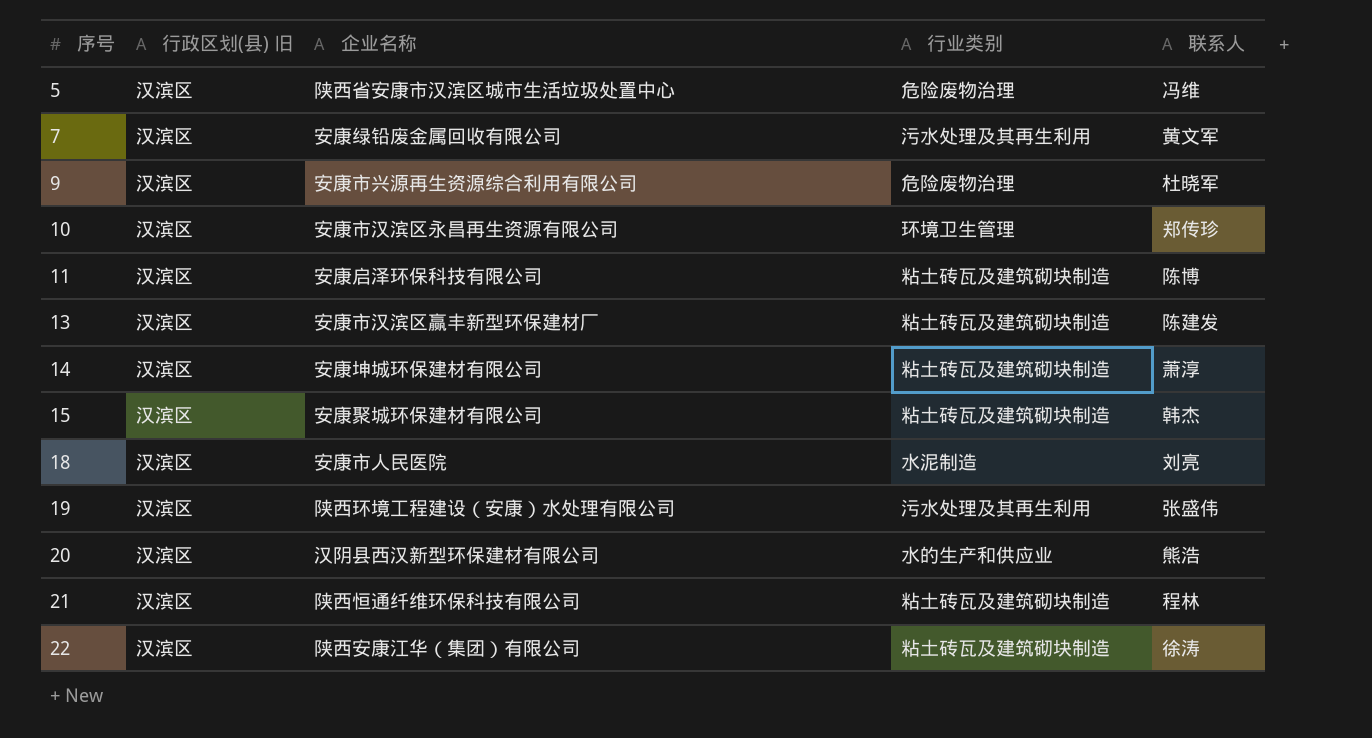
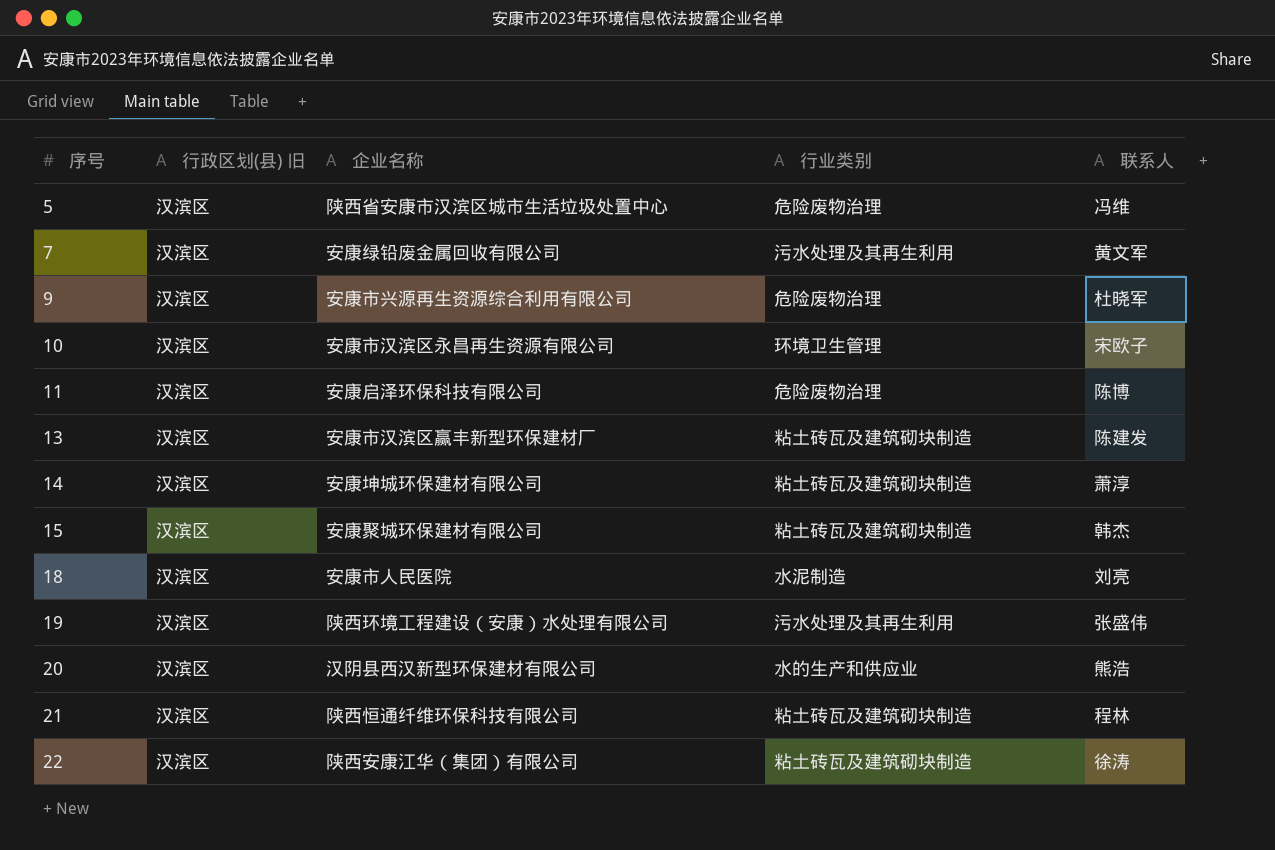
10 | 联系人: 郑传珍 -> 宋欧子
11 | 行业类别: 粘土砖瓦及建筑砌块制造 -> 危险废物治理

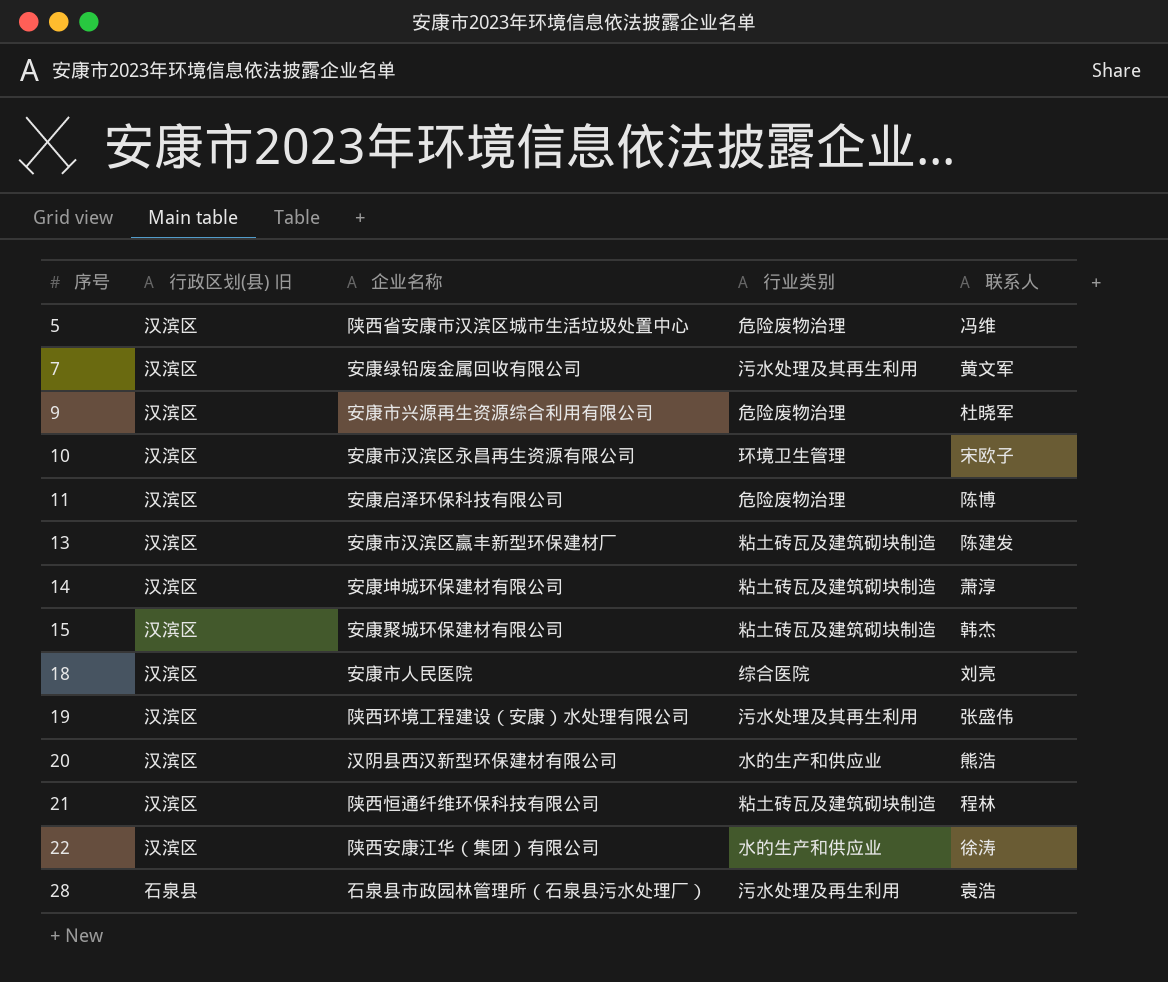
18 | 行业类别: 水泥制造 -> 综合医院
22 | 行业类别: 粘土砖瓦及建筑砌块制造 -> 水的生产和供应业
row 28: none -> 石泉县 | 石泉县市政园林管理所（石泉县污水处理厂） | 污水处理及再生利用 | 袁浩

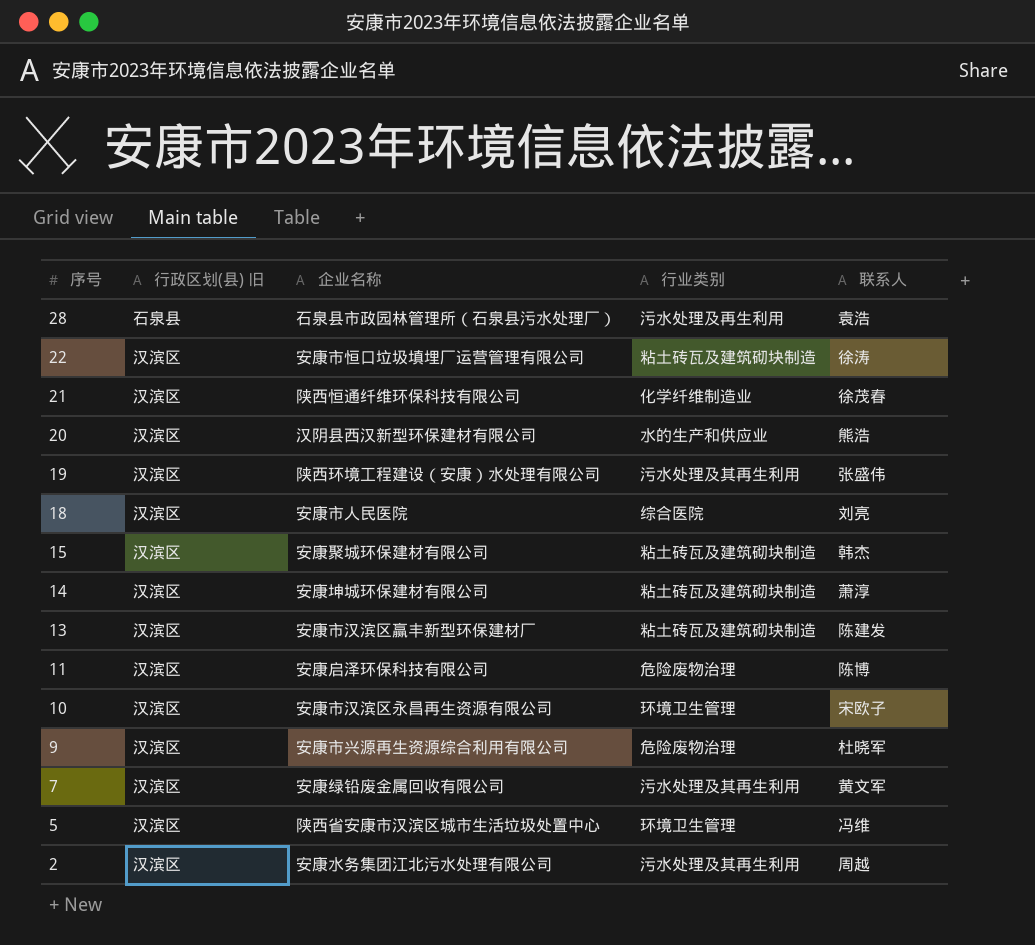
row order: 序号 ascending -> 序号 descending
22 | 企业名称: 陕西安康江华（集团）有限公司 -> 安康市恒口垃圾填埋厂运营管理有限公司
22 | 行业类别: 水的生产和供应业 -> 粘土砖瓦及建筑砌块制造
21 | 行业类别: 粘土砖瓦及建筑砌块制造 -> 化学纤维制造业
21 | 联系人: 程林 -> 徐茂春
5 | 行业类别: 危险废物治理 -> 环境卫生管理
row 2: none -> 汉滨区 | 安康水务集团江北污水处理有限公司 | 污水处理及其再生利用 | 周越

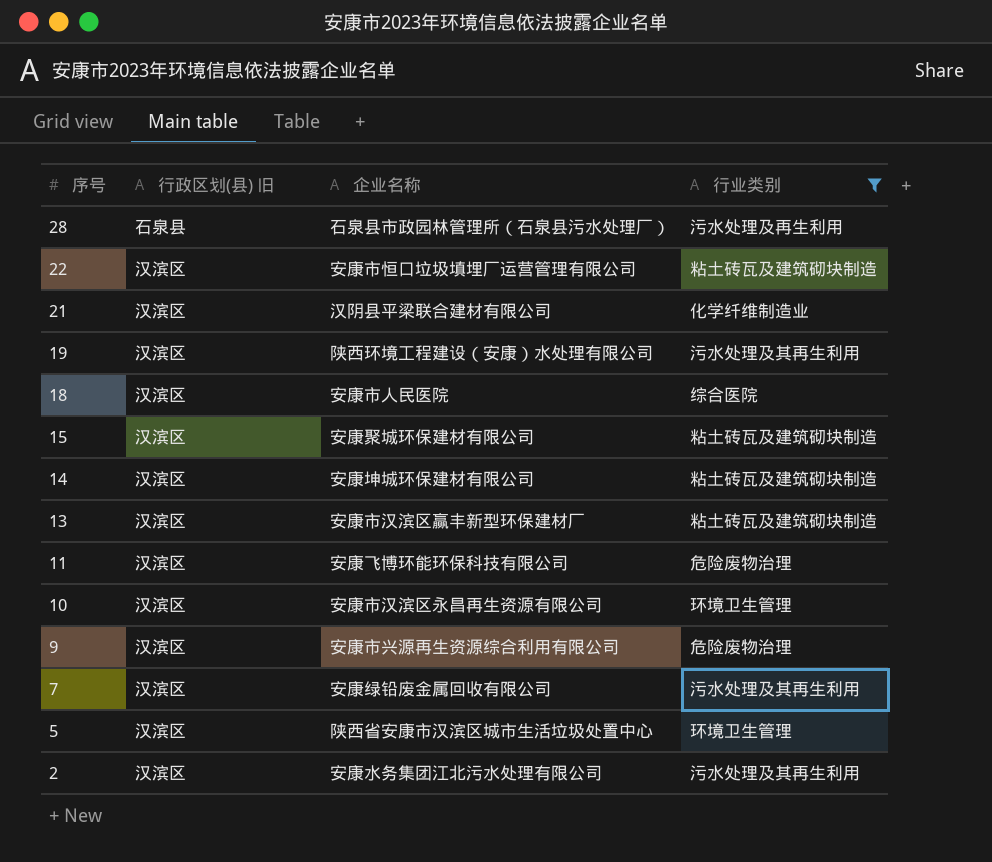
filter: none -> 行业类别 != 水的生产和供应业
column 联系人 | position: 5 -> none
21 | 企业名称: 陕西恒通纤维环保科技有限公司 -> 汉阴县平梁联合建材有限公司
11 | 企业名称: 安康启泽环保科技有限公司 -> 安康飞博环能环保科技有限公司

